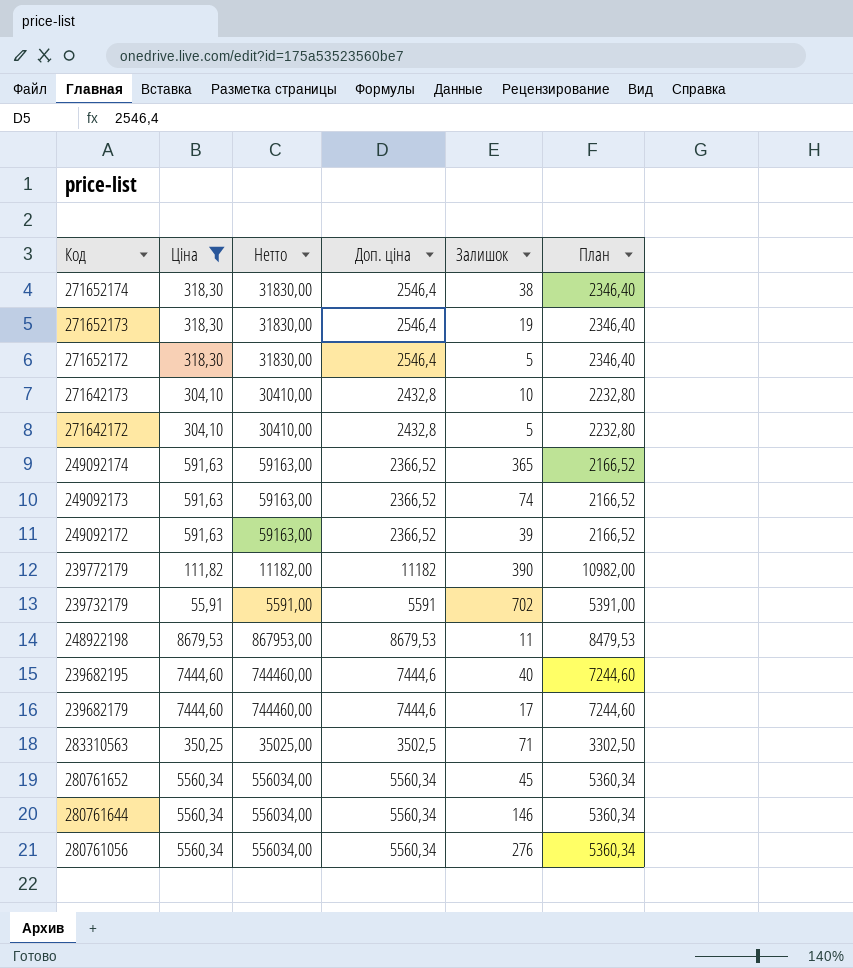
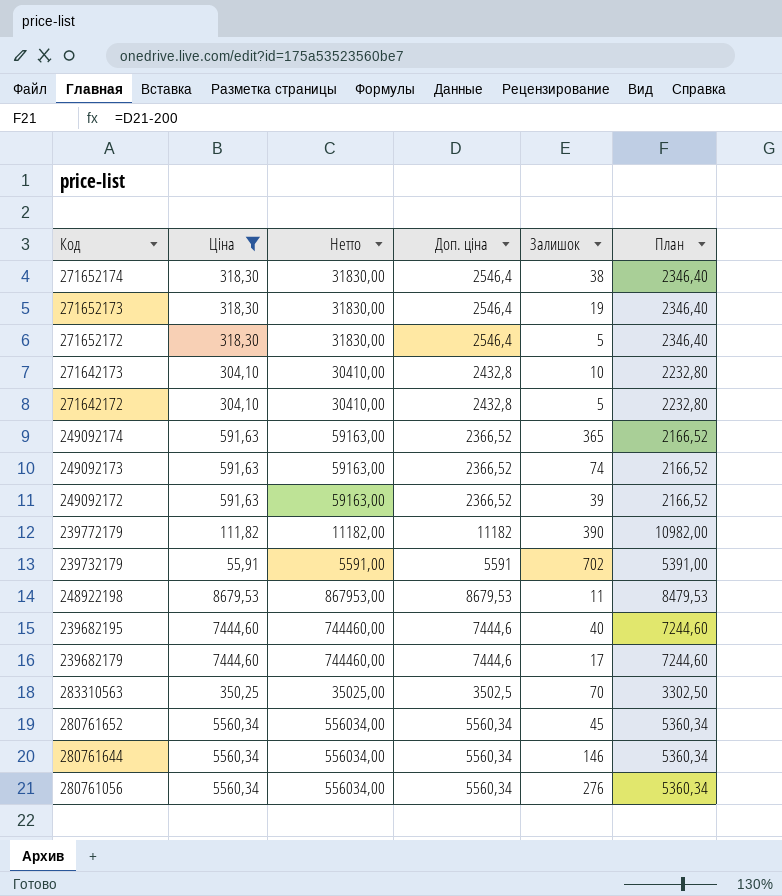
283310563 | Залишок: 71 -> 70

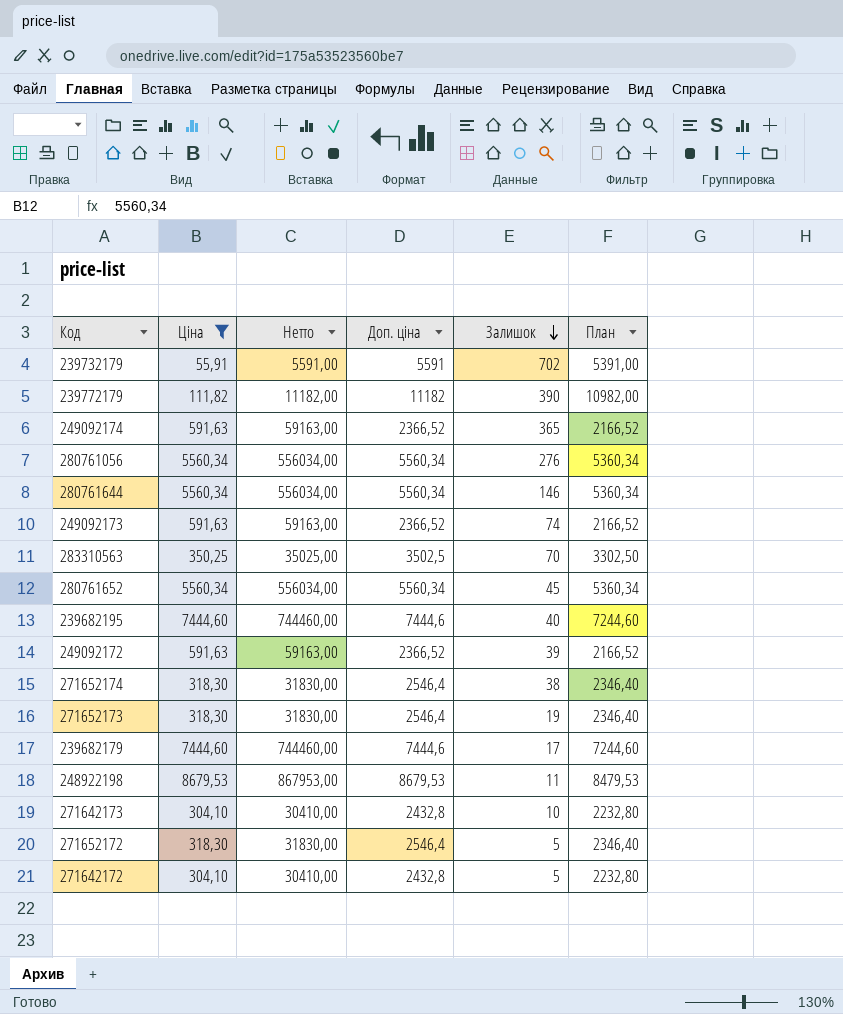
row order: none -> Залишок descending

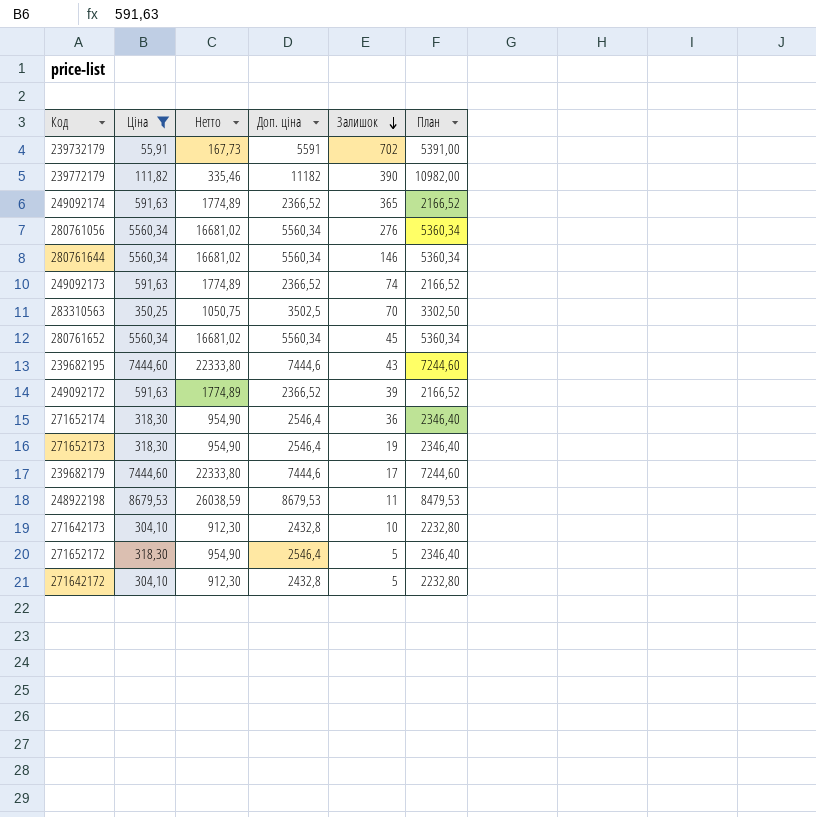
column Нетто | formula: [Ціна] * 100 -> [Ціна] * 3
239682195 | Залишок: 40 -> 43
271652174 | Залишок: 38 -> 36

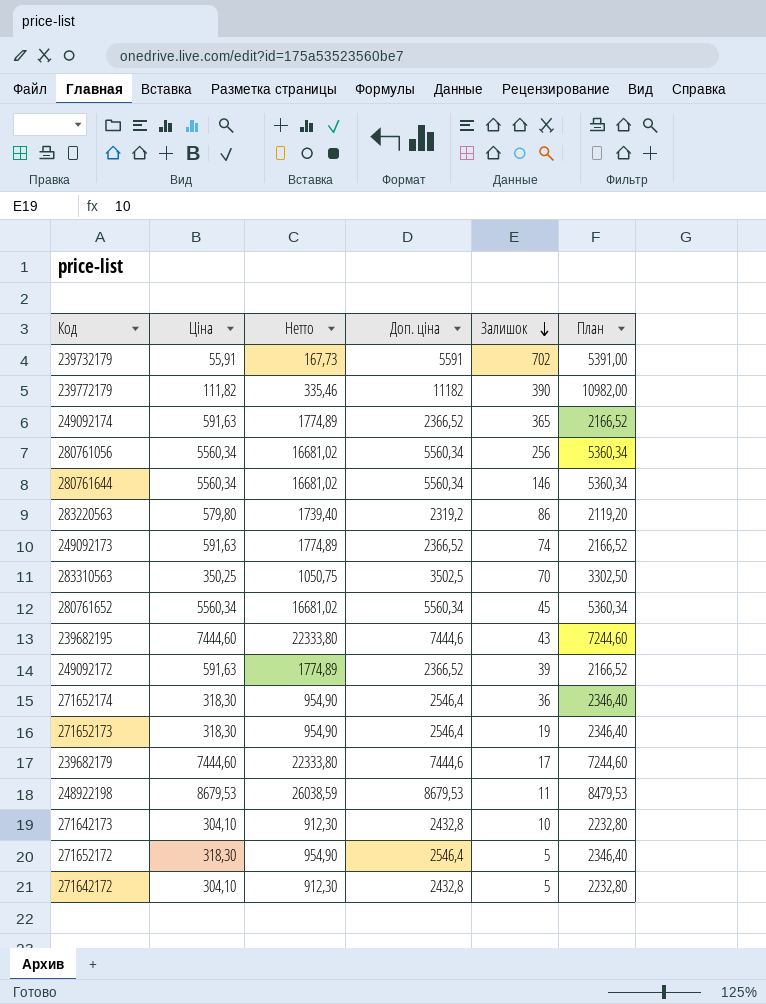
filter: Ціна != 579,80 -> none
280761056 | Залишок: 276 -> 256

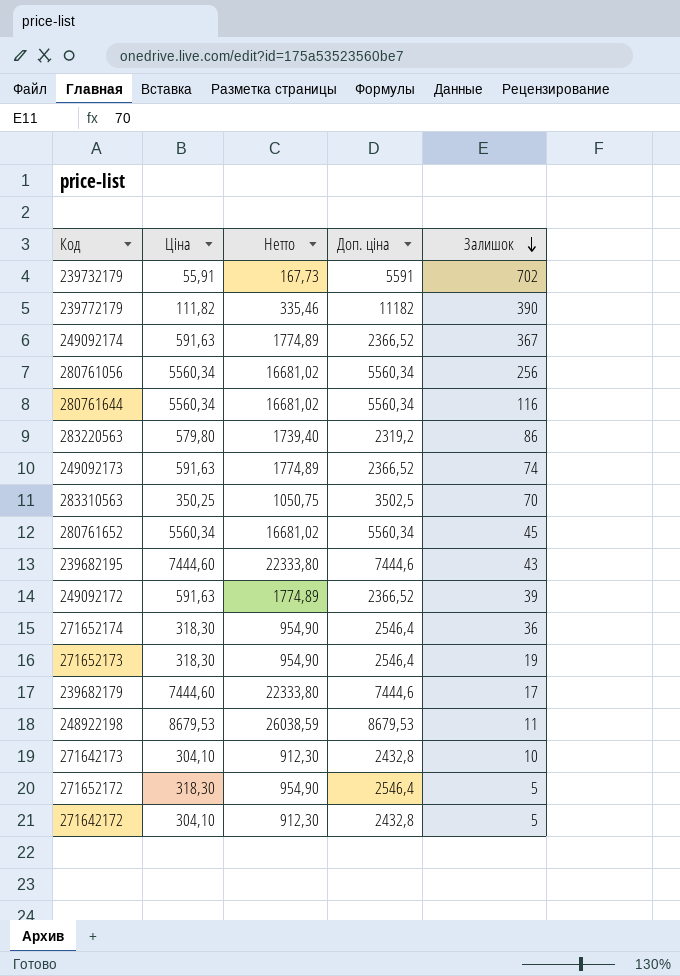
column План | formula: [Доп. ціна] - 200 -> none
249092174 | Залишок: 365 -> 367
280761644 | Залишок: 146 -> 116

